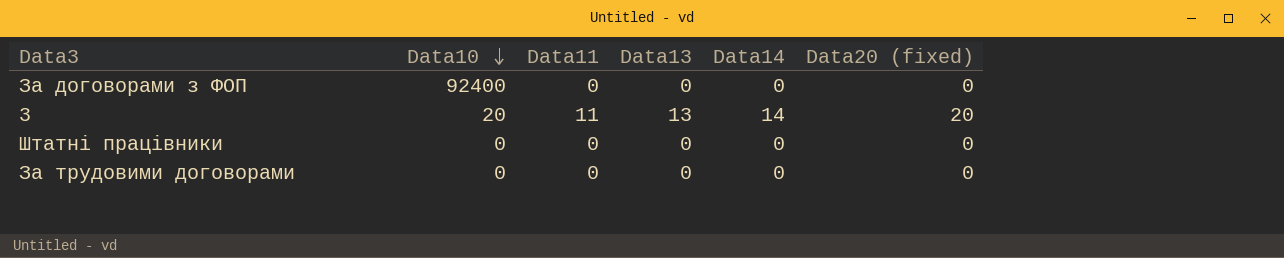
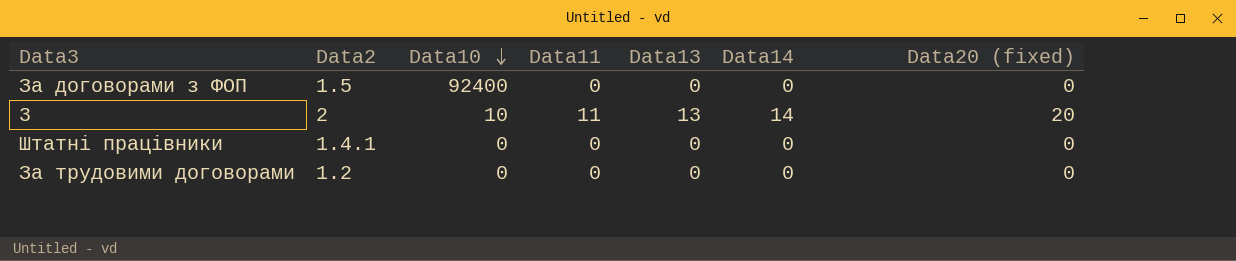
column Data2 | position: none -> 2
3 | Data10: 20 -> 10

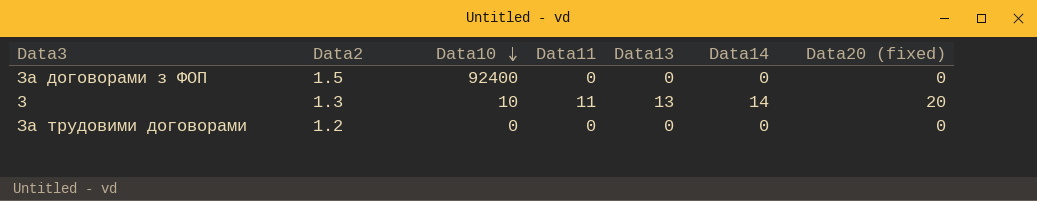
row Штатні працівники: 1.4.1 | 0 | 0 | 0 | 0 | 0 -> none
3 | Data2: 2 -> 1.3

